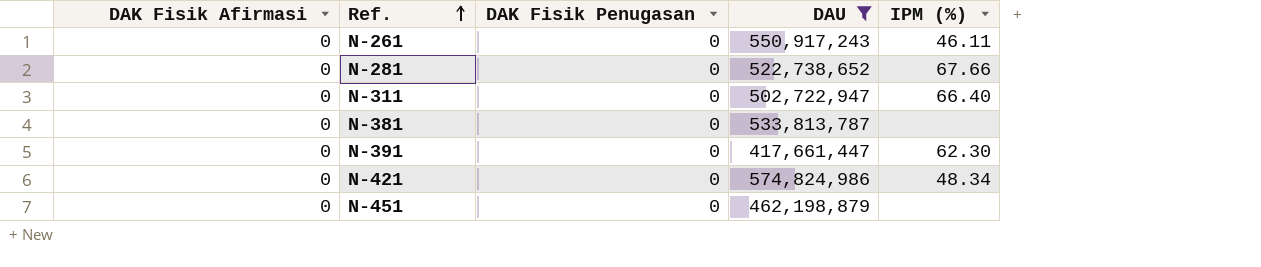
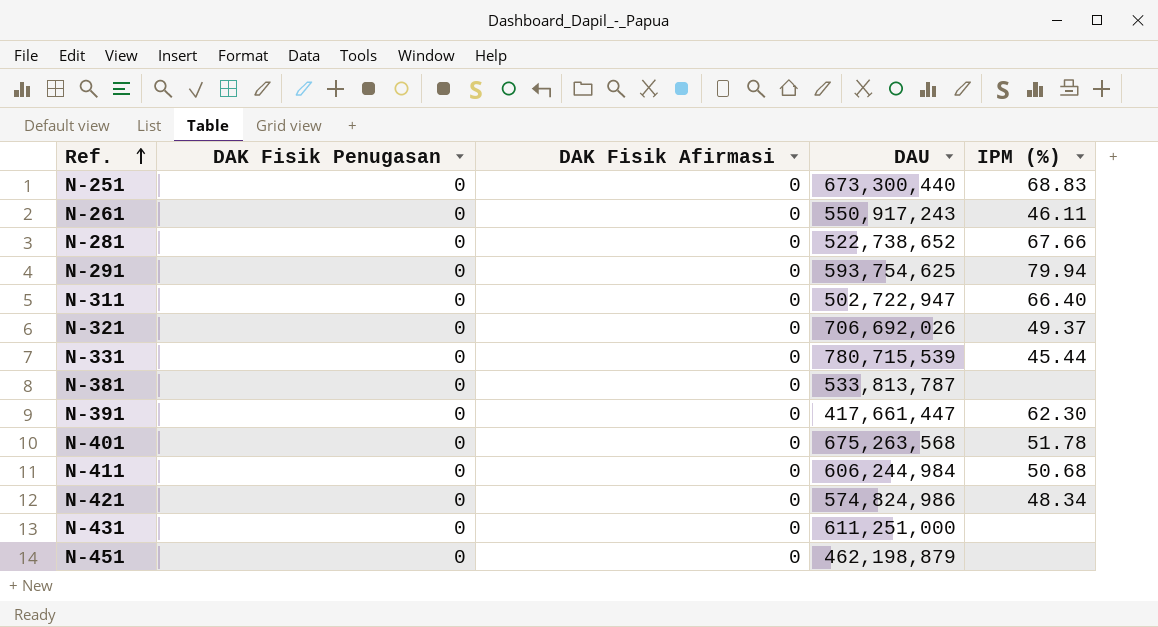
filter: DAU <= 574,824,986 -> none
column DAK Fisik Afirmasi | position: 1 -> 3

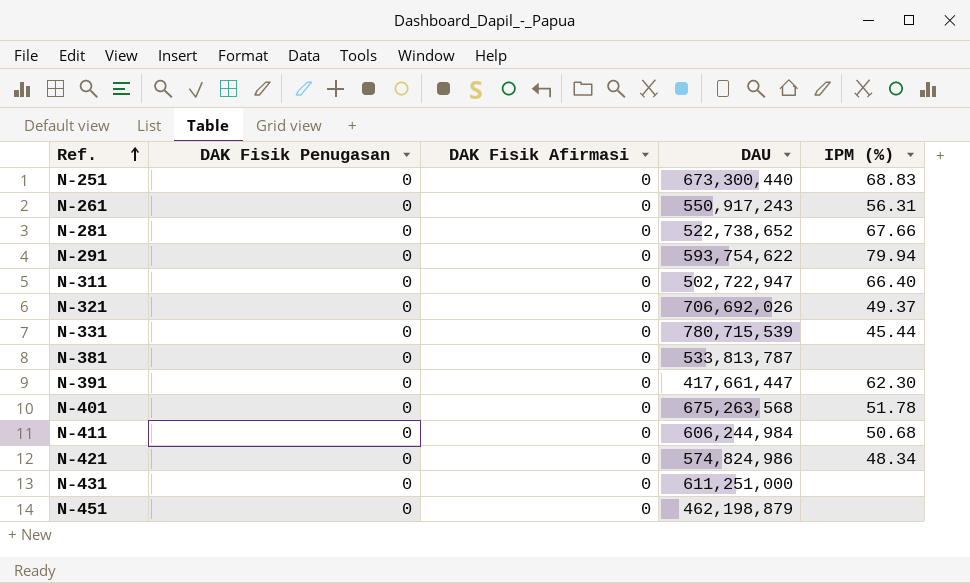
N-261 | IPM (%): 46.11 -> 56.31
N-291 | DAU: 593,754,625 -> 593,754,622

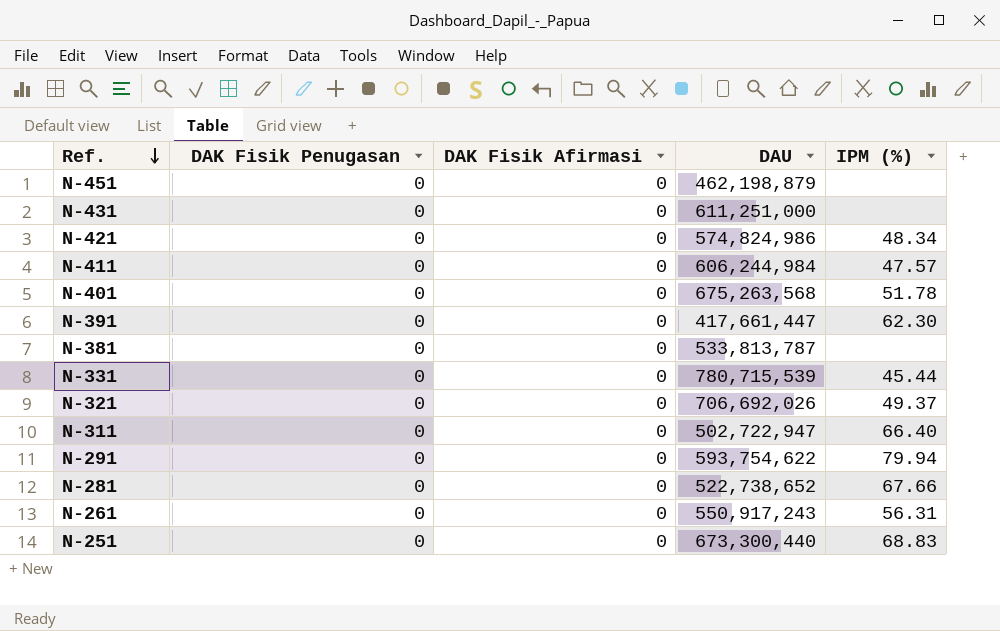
row order: Ref. ascending -> Ref. descending
N-411 | IPM (%): 50.68 -> 47.57

